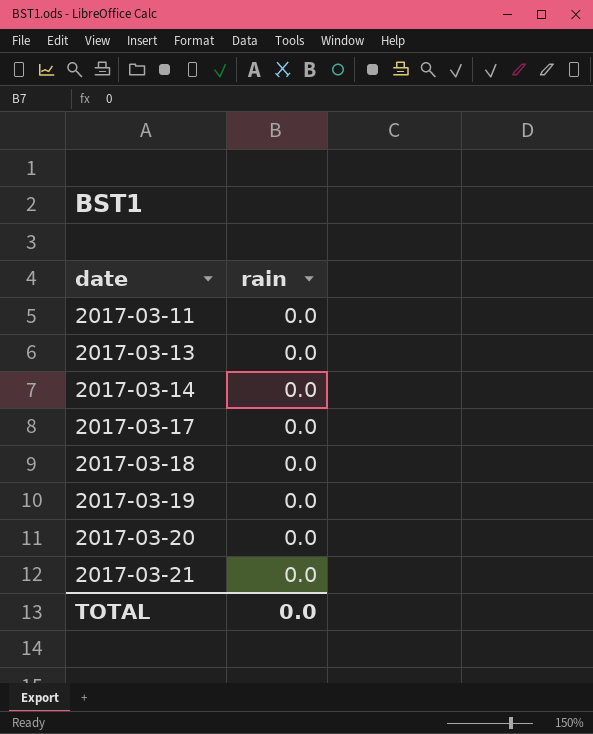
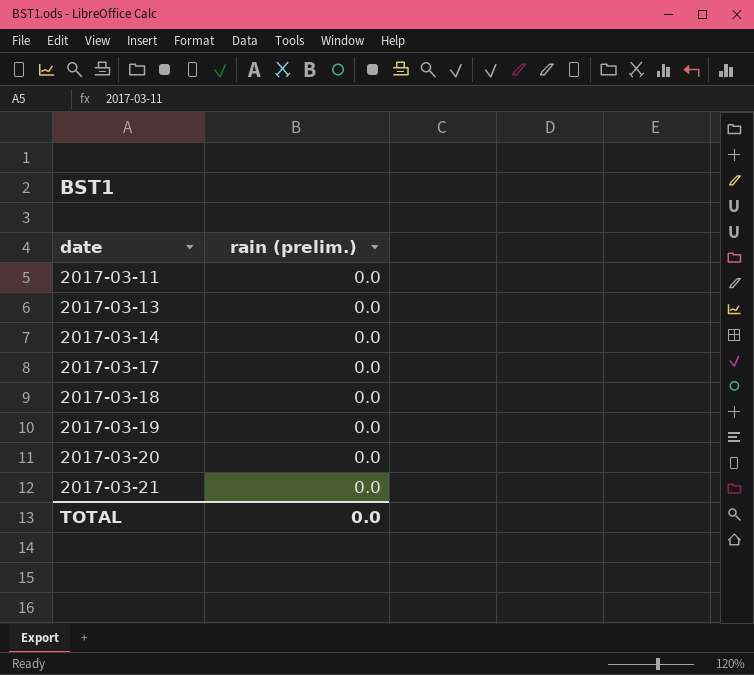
column name: rain -> rain (prelim.)

